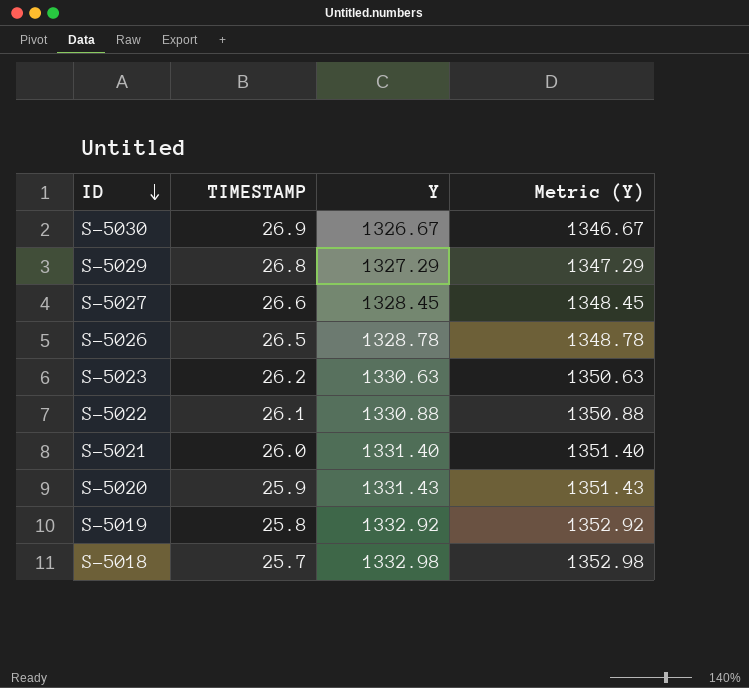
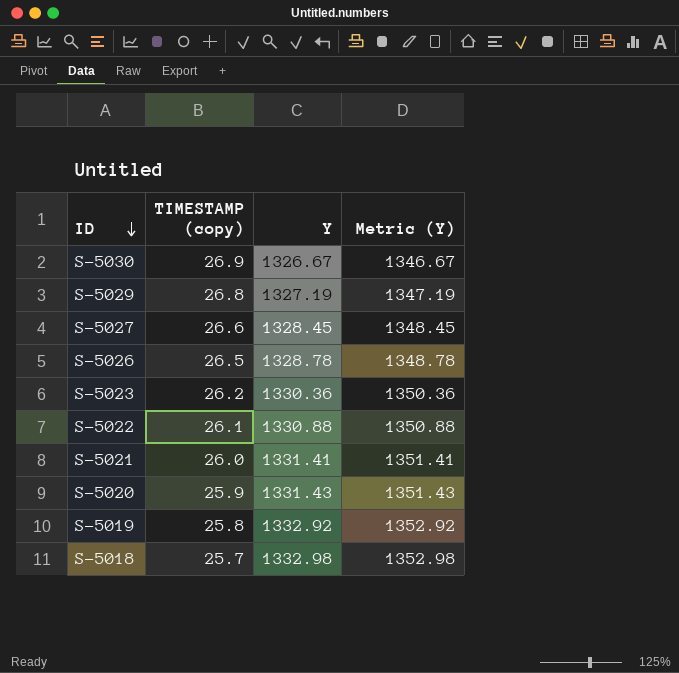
column name: TIMESTAMP -> TIMESTAMP (copy)
S-5029 | Y: 1327.29 -> 1327.19
S-5029 | Metric (Y): 1347.29 -> 1347.19
S-5023 | Y: 1330.63 -> 1330.36
S-5023 | Metric (Y): 1350.63 -> 1350.36
S-5021 | Y: 1331.40 -> 1331.41
S-5021 | Metric (Y): 1351.40 -> 1351.41

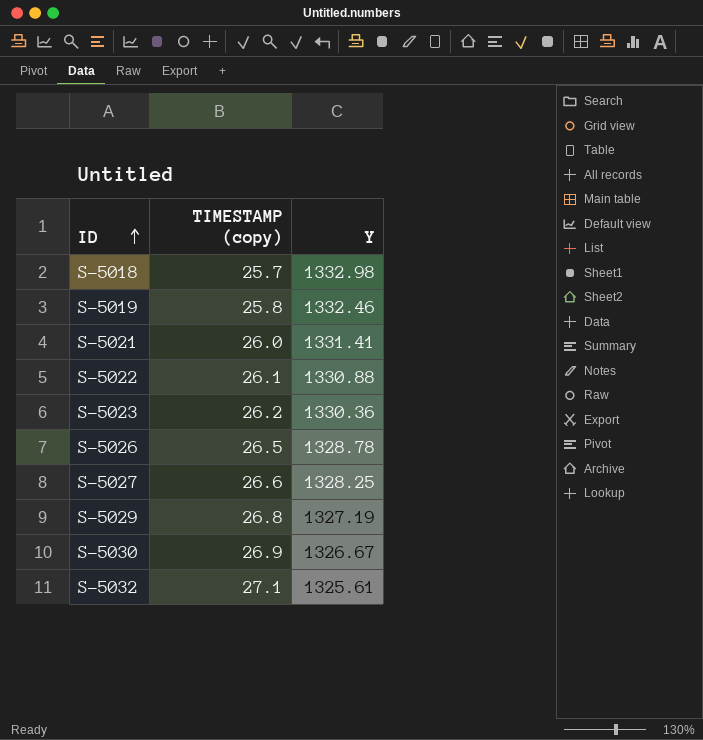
row order: ID descending -> ID ascending
column Metric (Y) | formula: [Y] + 20 -> none
row S-5020: 25.9 | 1331.43 | 1351.43 -> none
S-5019 | Y: 1332.92 -> 1332.46
S-5027 | Y: 1328.45 -> 1328.25
row S-5032: none -> 27.1 | 1325.61

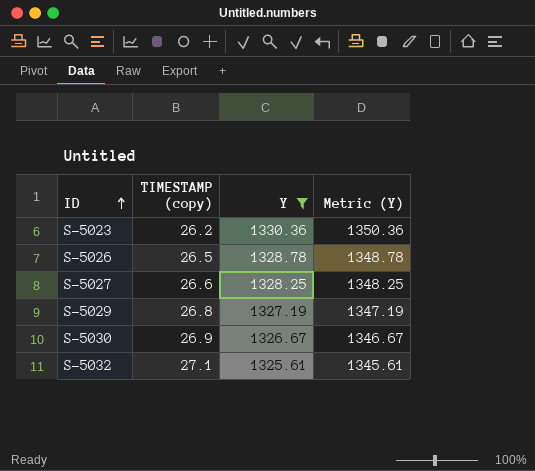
filter: none -> Y <= 1330.36
column Metric (Y) | formula: none -> [Y] + 20

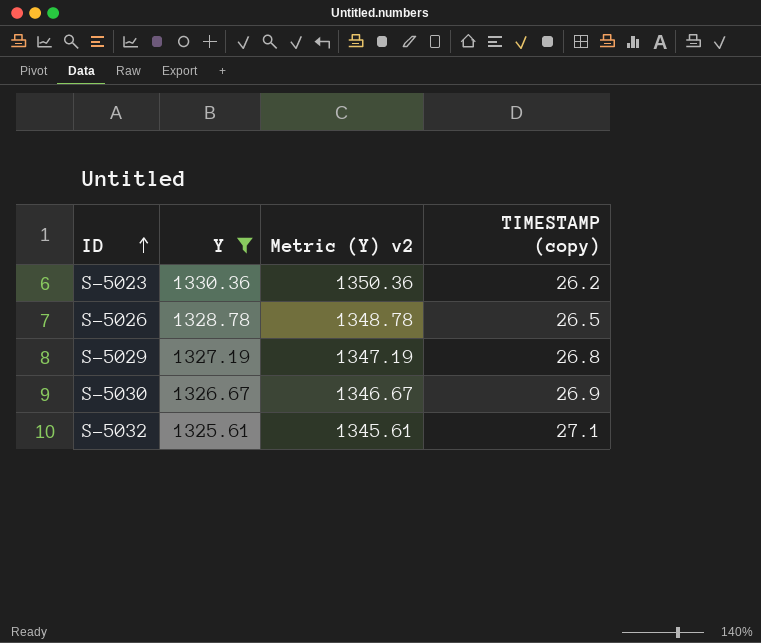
column name: Metric (Y) -> Metric (Y) v2
column TIMESTAMP (copy) | position: 2 -> 4
row S-5027: 26.6 | 1328.25 | 1348.25 -> none

